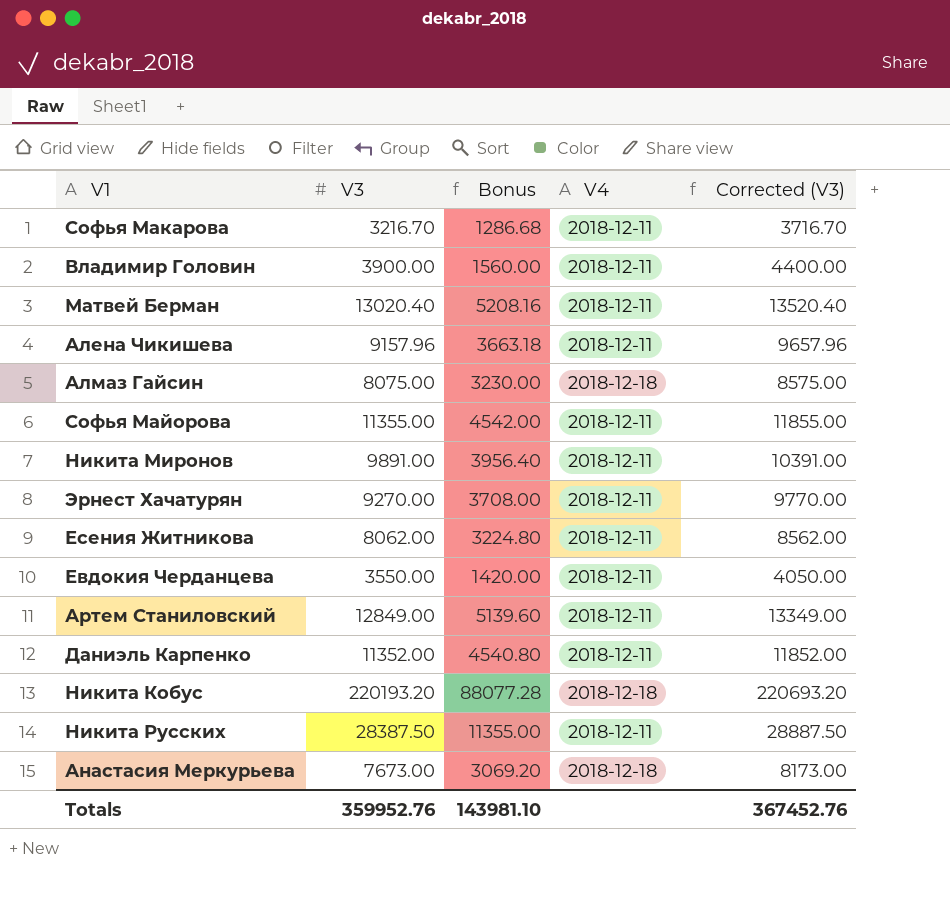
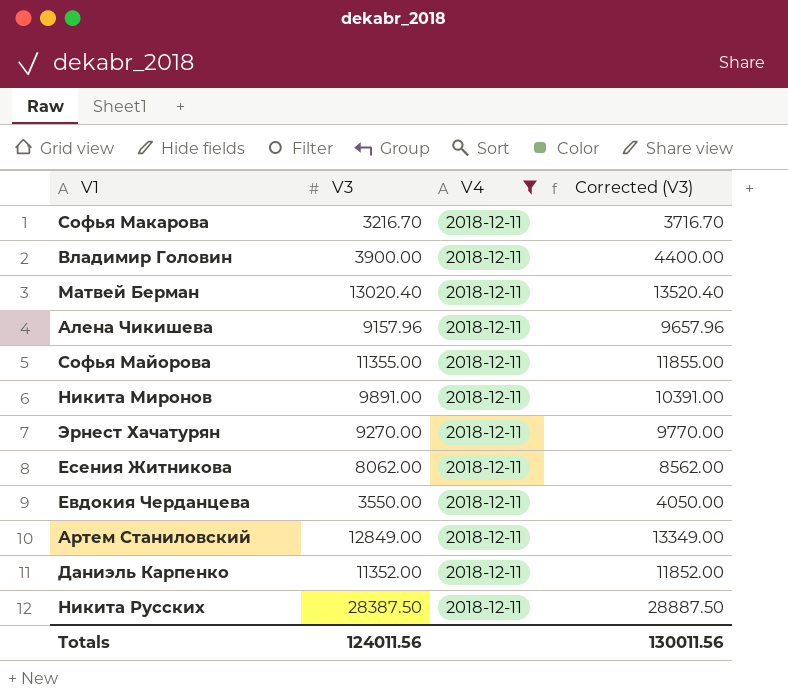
filter: none -> V4 = 2018-12-11
column Bonus | formula: [V3] * 0.4 -> none
Totals | V3: 359952.76 -> 124011.56
Totals | Corrected (V3): 367452.76 -> 130011.56

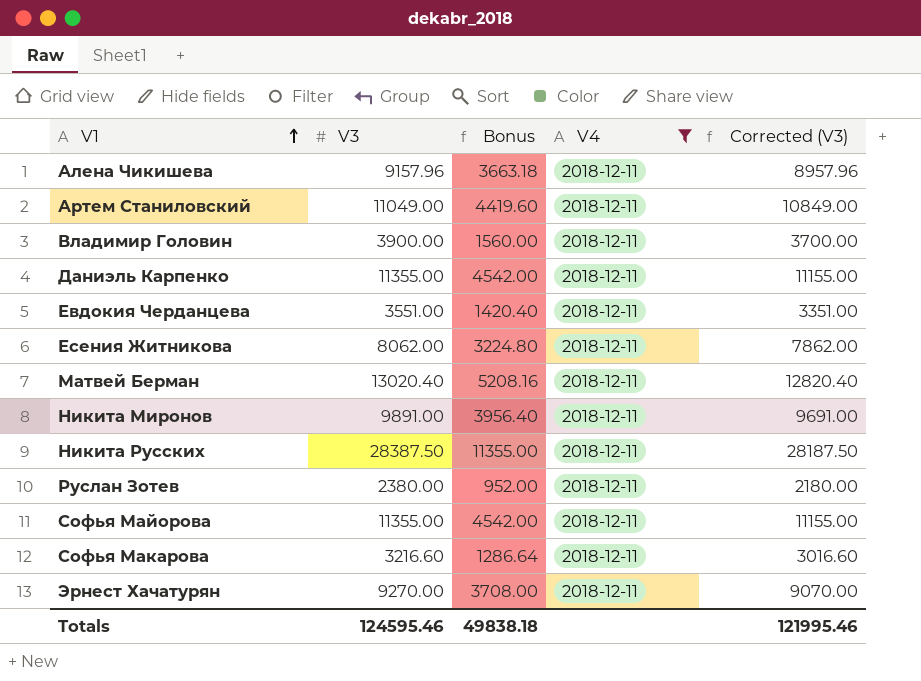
row order: none -> V1 ascending
column Bonus | formula: none -> [V3] * 0.4
column Corrected (V3) | formula: [V3] + 500 -> [V3] - 200
Артем Станиловский | V3: 12849.00 -> 11049.00
Даниэль Карпенко | V3: 11352.00 -> 11355.00
Евдокия Черданцева | V3: 3550.00 -> 3551.00
row Руслан Зотев: none -> 2380.00 | 952.00 | 2018-12-11 | 2180.00
Софья Макарова | V3: 3216.70 -> 3216.60
Totals | V3: 124011.56 -> 124595.46
Totals | Corrected (V3): 130011.56 -> 121995.46

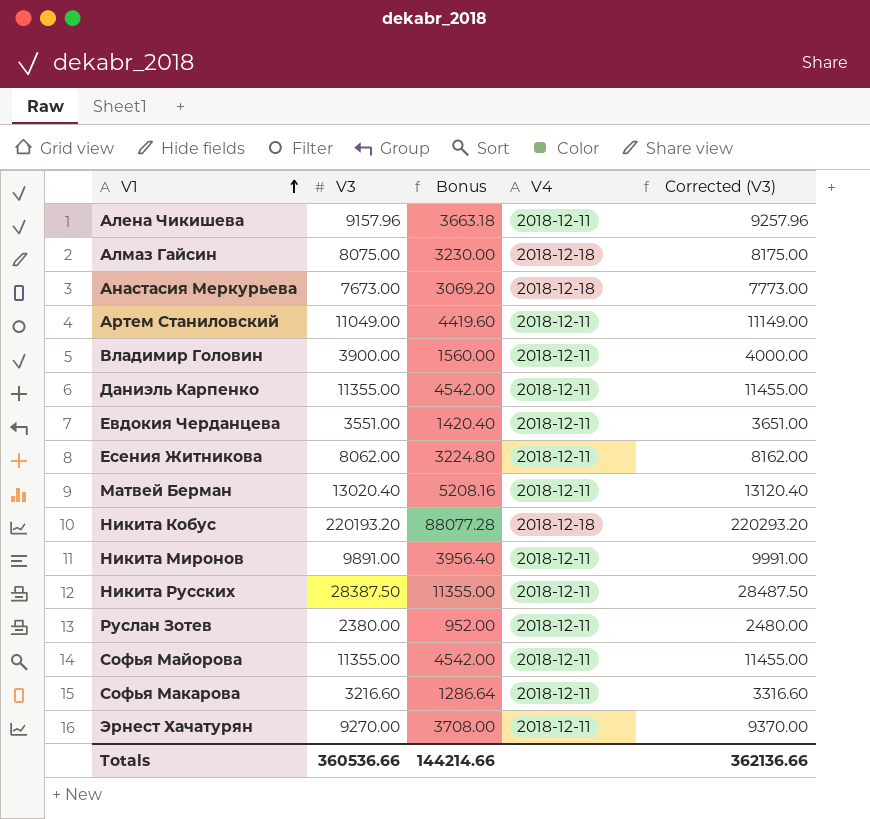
filter: V4 = 2018-12-11 -> none
column Corrected (V3) | formula: [V3] - 200 -> [V3] + 100
Totals | V3: 124595.46 -> 360536.66
Totals | Bonus: 49838.18 -> 144214.66
Totals | Corrected (V3): 121995.46 -> 362136.66

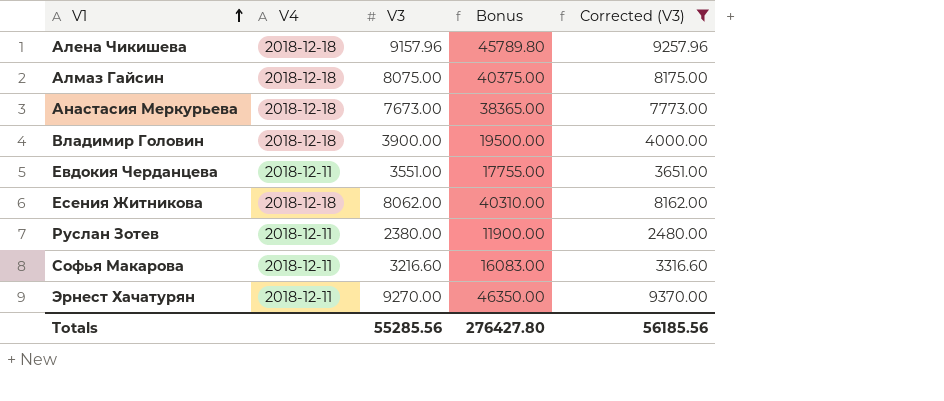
filter: none -> Corrected (V3) <= 9370.00
column V4 | position: 4 -> 2
column Bonus | formula: [V3] * 0.4 -> [V3] * 5
Алена Чикишева | V4: 2018-12-11 -> 2018-12-18
Владимир Головин | V4: 2018-12-11 -> 2018-12-18
Есения Житникова | V4: 2018-12-11 -> 2018-12-18
Totals | V3: 360536.66 -> 55285.56
Totals | Bonus: 144214.66 -> 276427.80
Totals | Corrected (V3): 362136.66 -> 56185.56

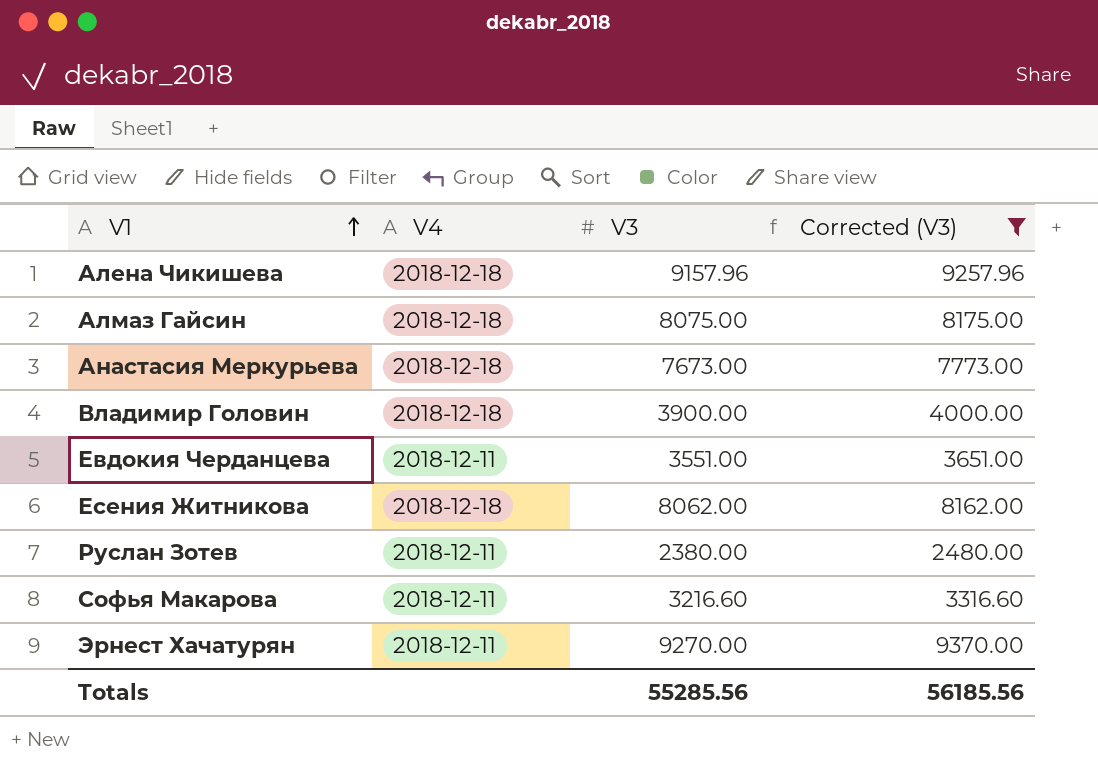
column Bonus | formula: [V3] * 5 -> none

